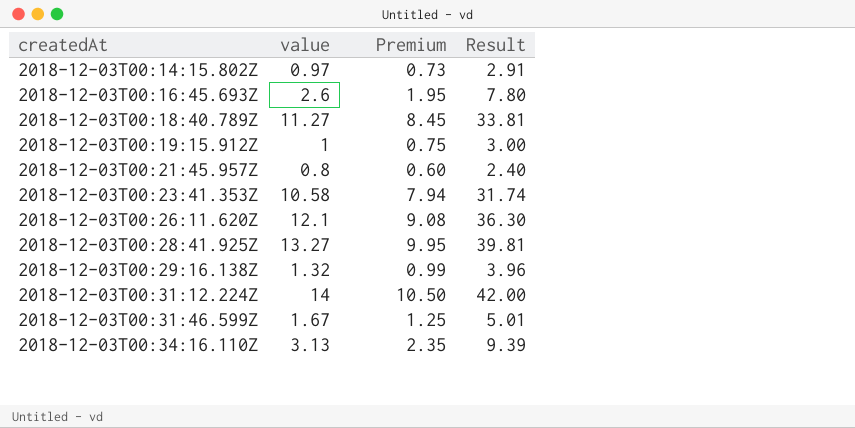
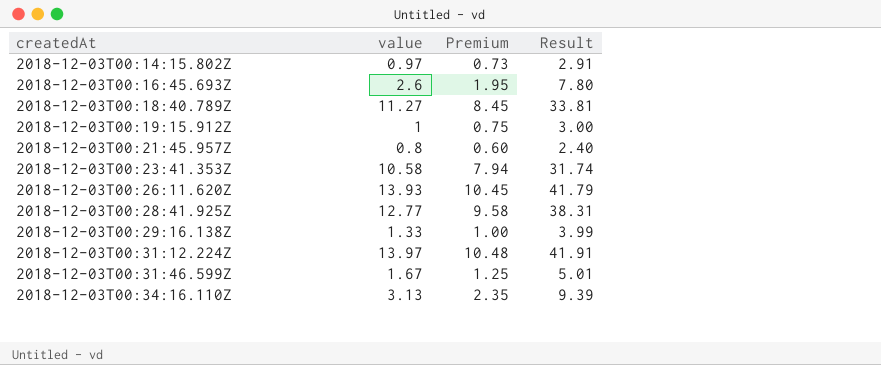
2018-12-03T00:26:11.620Z | value: 12.1 -> 13.93
2018-12-03T00:26:11.620Z | Premium: 9.08 -> 10.45
2018-12-03T00:26:11.620Z | Result: 36.30 -> 41.79
2018-12-03T00:28:41.925Z | value: 13.27 -> 12.77
2018-12-03T00:28:41.925Z | Premium: 9.95 -> 9.58
2018-12-03T00:28:41.925Z | Result: 39.81 -> 38.31
2018-12-03T00:29:16.138Z | value: 1.32 -> 1.33
2018-12-03T00:29:16.138Z | Premium: 0.99 -> 1.00
2018-12-03T00:29:16.138Z | Result: 3.96 -> 3.99
2018-12-03T00:31:12.224Z | value: 14 -> 13.97
2018-12-03T00:31:12.224Z | Premium: 10.50 -> 10.48
2018-12-03T00:31:12.224Z | Result: 42.00 -> 41.91

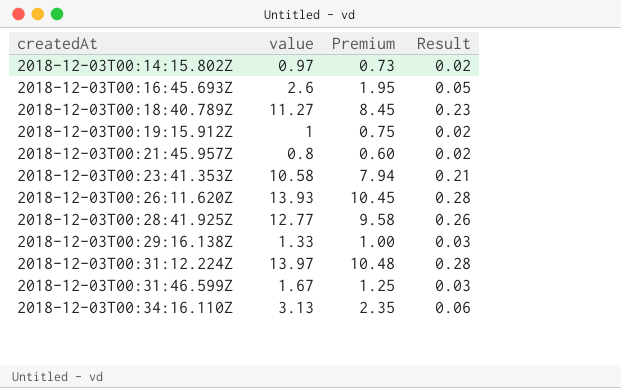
column Result | formula: [value] * 3 -> [value] * 0.02

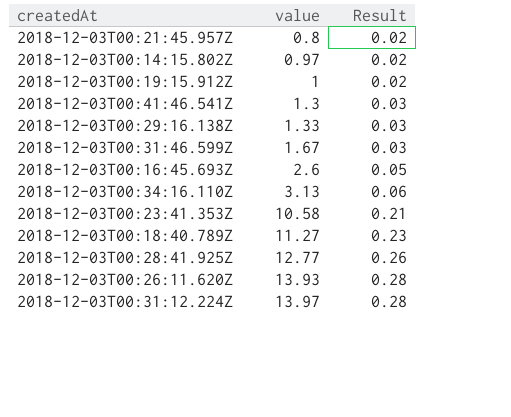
row order: createdAt ascending -> value ascending
column Premium | formula: [value] * 0.75 -> none
row 2018-12-03T00:41:46.541Z: none -> 1.3 | 0.03

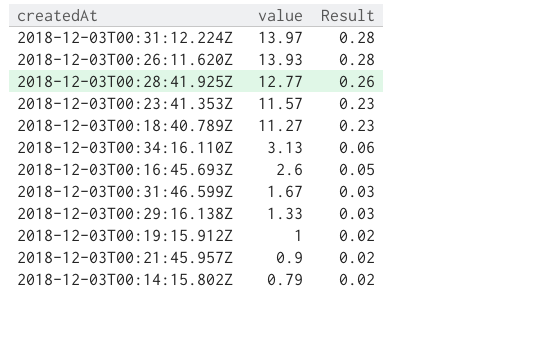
row order: value ascending -> value descending
row 2018-12-03T00:41:46.541Z: 1.3 | 0.03 -> none
2018-12-03T00:23:41.353Z | value: 10.58 -> 11.57
2018-12-03T00:23:41.353Z | Result: 0.21 -> 0.23
2018-12-03T00:21:45.957Z | value: 0.8 -> 0.9
2018-12-03T00:14:15.802Z | value: 0.97 -> 0.79

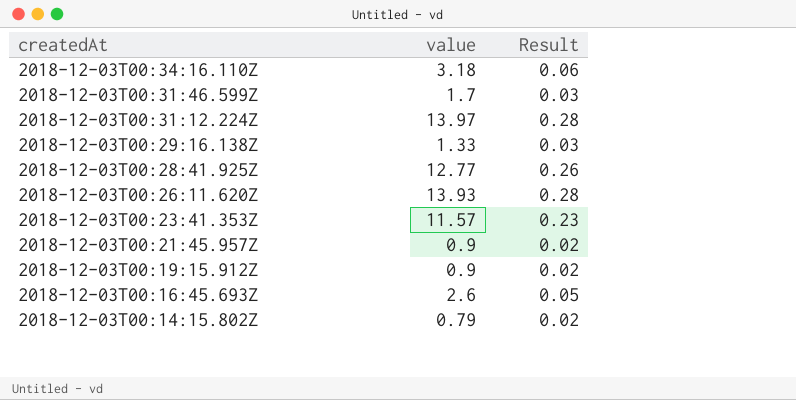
row order: value descending -> createdAt descending
row 2018-12-03T00:18:40.789Z: 11.27 | 0.23 -> none
2018-12-03T00:34:16.110Z | value: 3.13 -> 3.18
2018-12-03T00:31:46.599Z | value: 1.67 -> 1.7
2018-12-03T00:19:15.912Z | value: 1 -> 0.9

